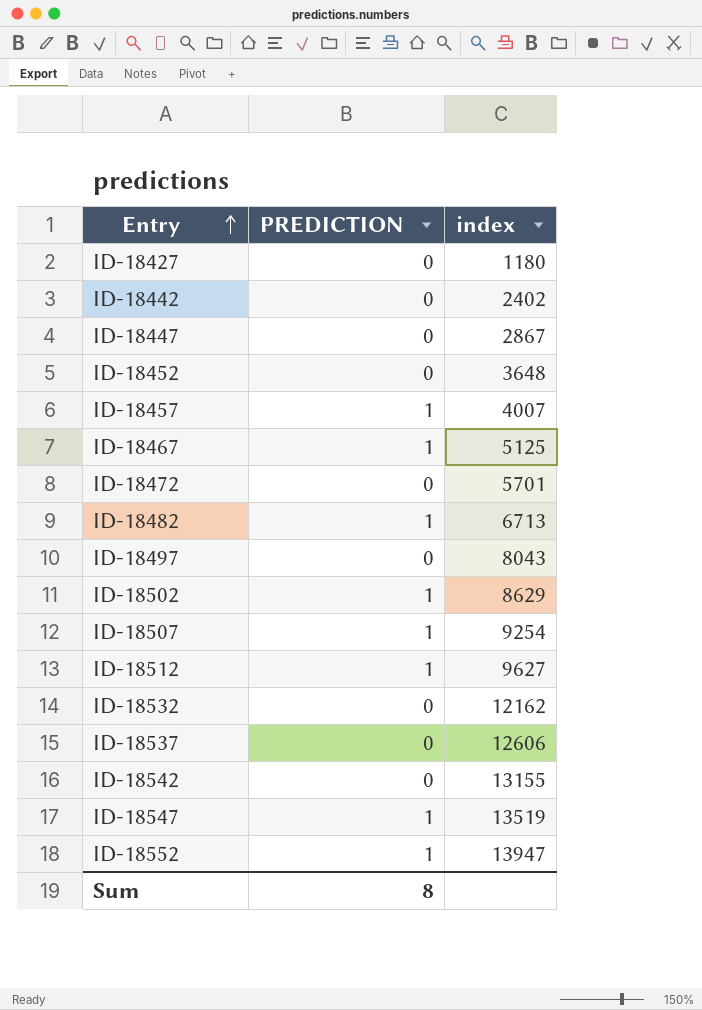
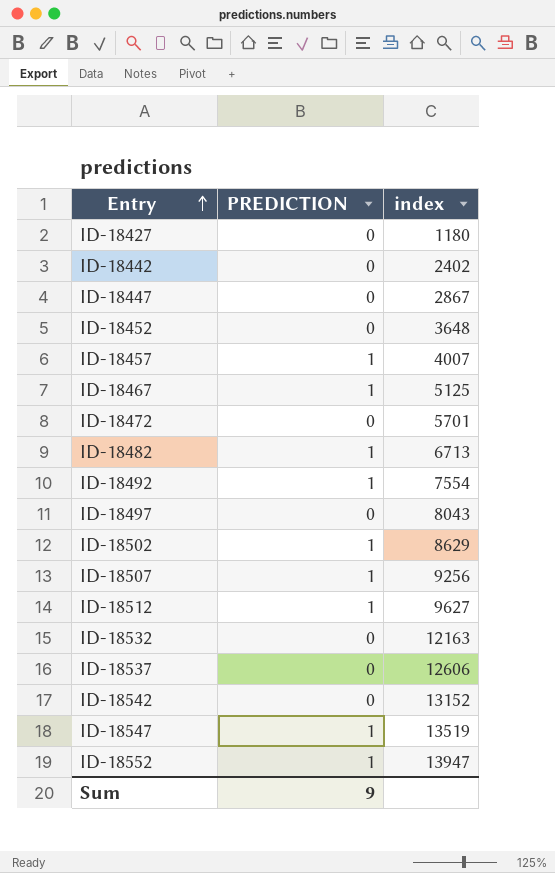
row ID-18492: none -> 1 | 7554
ID-18507 | index: 9254 -> 9256
ID-18532 | index: 12162 -> 12163
ID-18542 | index: 13155 -> 13152
Sum | PREDICTION: 8 -> 9

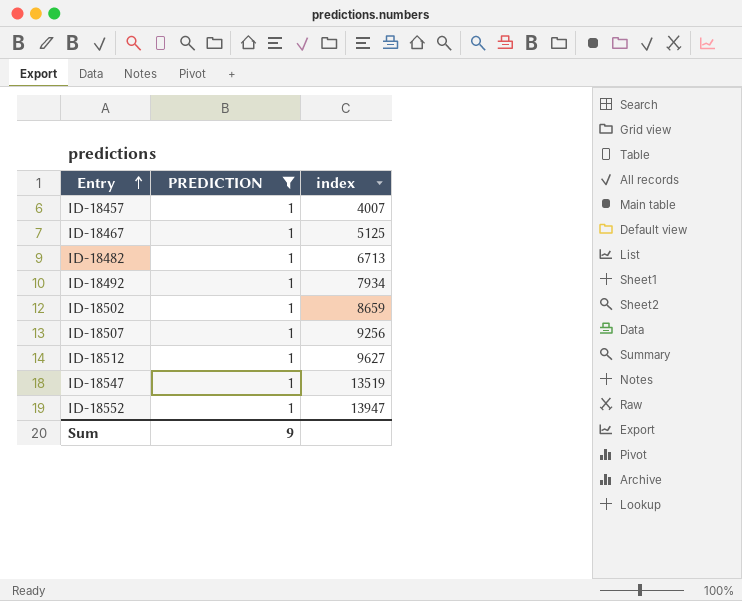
filter: none -> PREDICTION = 1
ID-18492 | index: 7554 -> 7934
ID-18502 | index: 8629 -> 8659

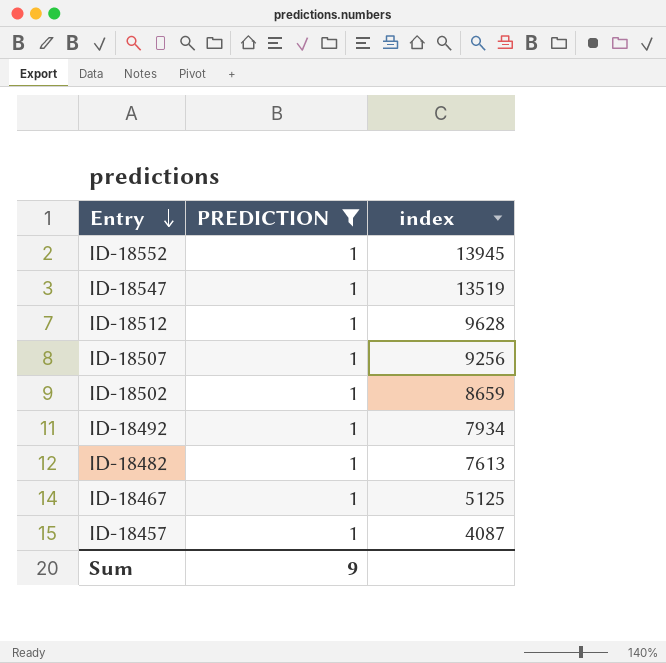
row order: Entry ascending -> Entry descending
ID-18552 | index: 13947 -> 13945
ID-18512 | index: 9627 -> 9628
ID-18482 | index: 6713 -> 7613
ID-18457 | index: 4007 -> 4087

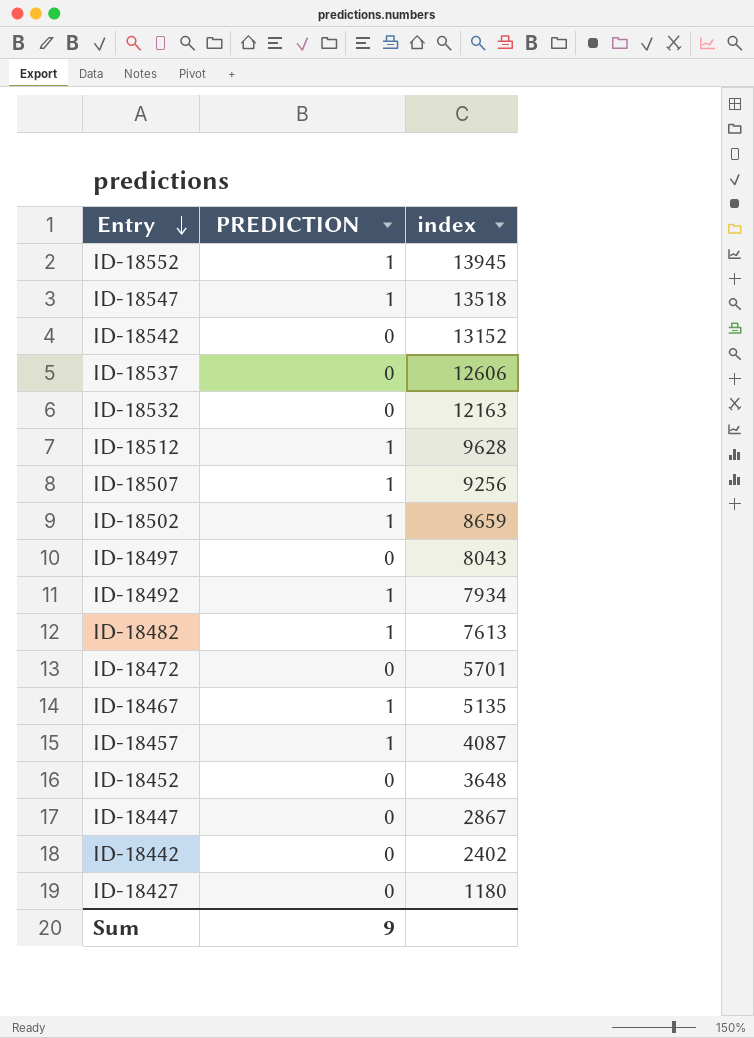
filter: PREDICTION = 1 -> none
ID-18547 | index: 13519 -> 13518
ID-18467 | index: 5125 -> 5135

